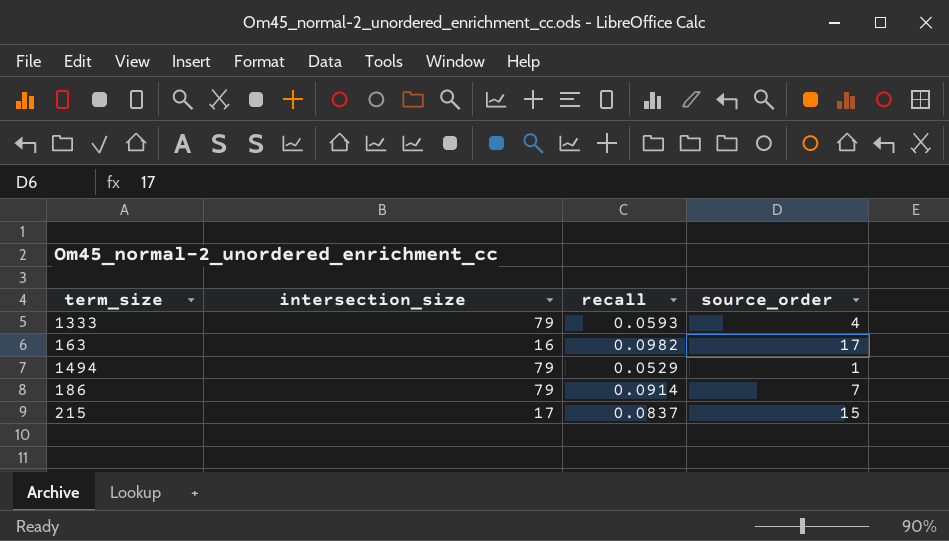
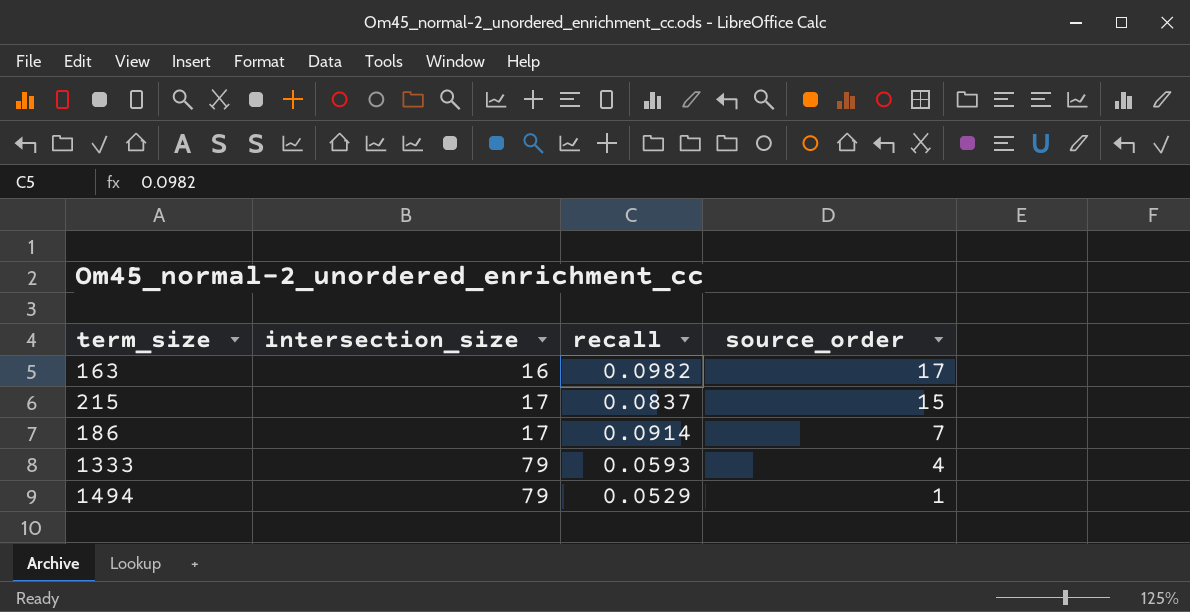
row order: none -> intersection_size ascending
186 | intersection_size: 79 -> 17

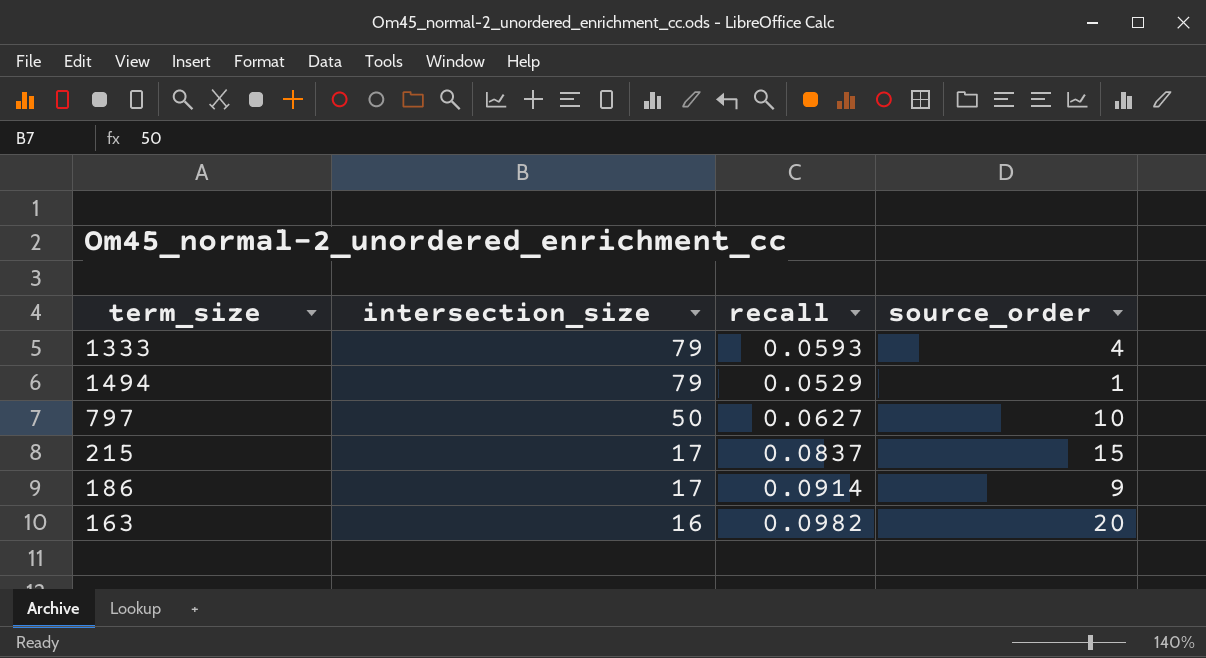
row order: intersection_size ascending -> intersection_size descending
row 797: none -> 50 | 0.0627 | 10
186 | source_order: 7 -> 9
163 | source_order: 17 -> 20

